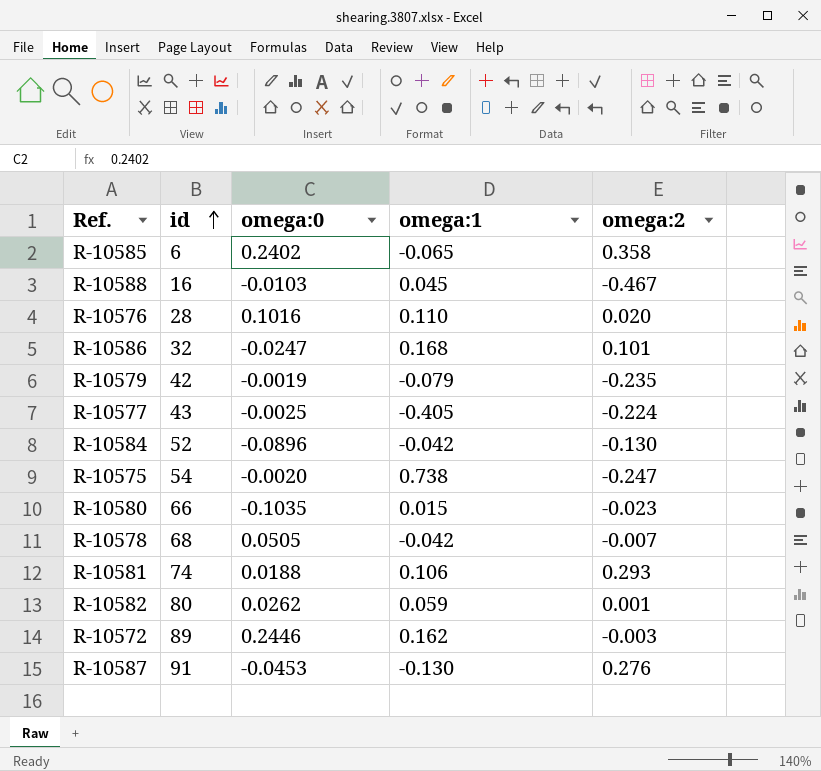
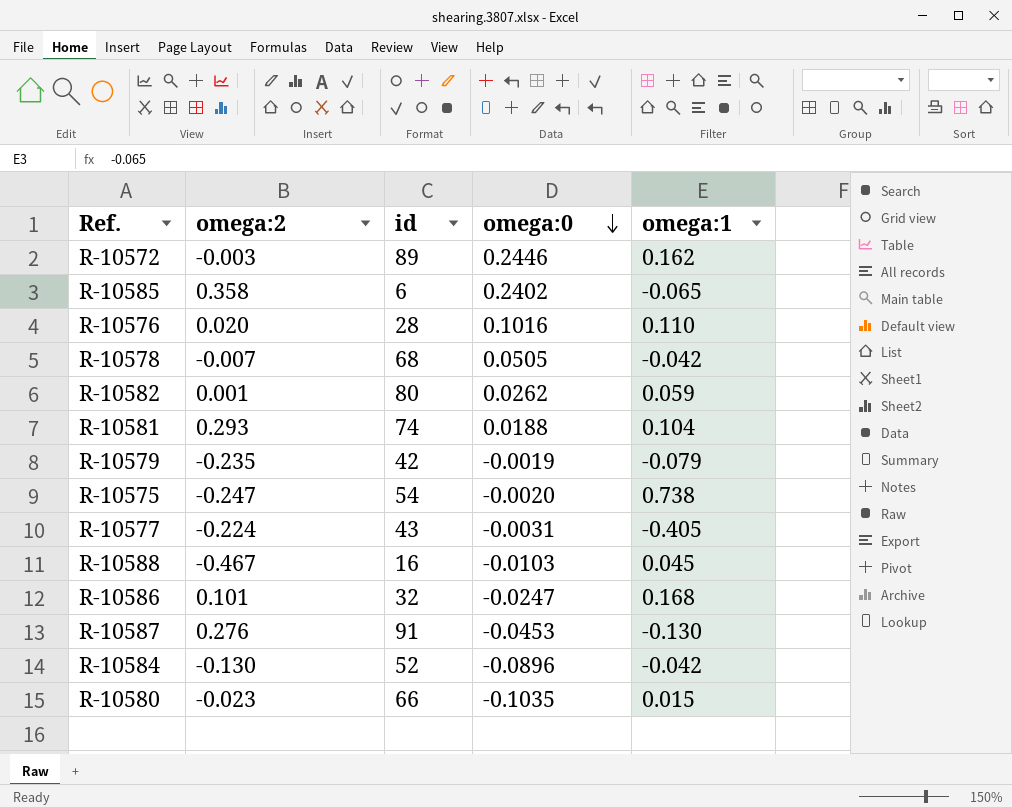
row order: id ascending -> omega:0 descending
column omega:2 | position: 5 -> 2
R-10581 | omega:1: 0.106 -> 0.104
R-10577 | omega:0: -0.0025 -> -0.0031

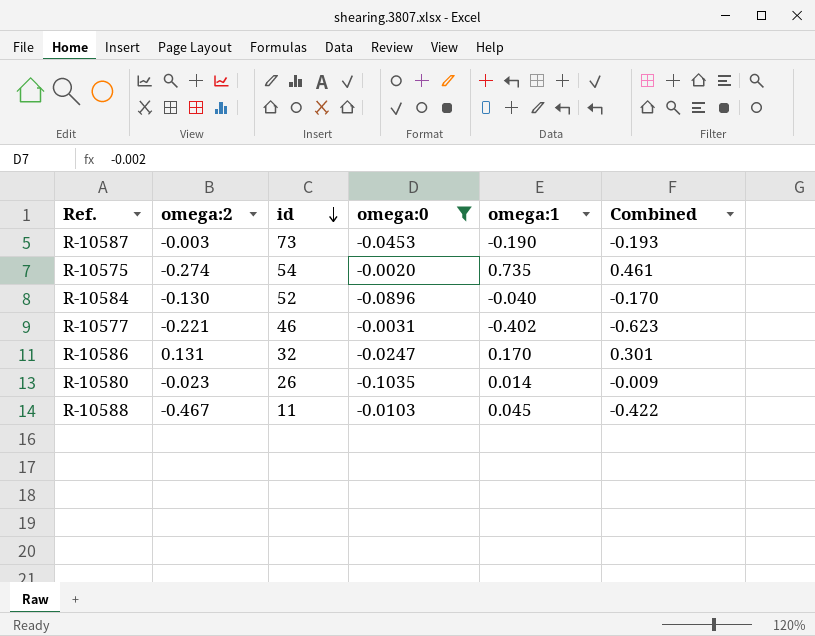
filter: none -> omega:0 <= -0.0020
row order: omega:0 descending -> id descending
column Combined | formula: none -> [omega:2] + [omega:1]
R-10587 | omega:2: 0.276 -> -0.003
R-10587 | id: 91 -> 73
R-10587 | omega:1: -0.130 -> -0.190
R-10575 | omega:2: -0.247 -> -0.274
R-10575 | omega:1: 0.738 -> 0.735
R-10584 | omega:1: -0.042 -> -0.040
R-10577 | omega:2: -0.224 -> -0.221
R-10577 | id: 43 -> 46
R-10577 | omega:1: -0.405 -> -0.402
R-10586 | omega:2: 0.101 -> 0.131
R-10586 | omega:1: 0.168 -> 0.170
R-10580 | id: 66 -> 26
R-10580 | omega:1: 0.015 -> 0.014
R-10588 | id: 16 -> 11

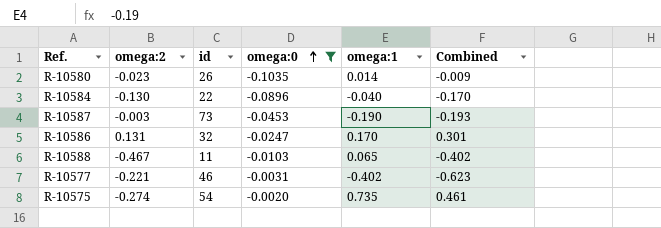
row order: id descending -> omega:0 ascending
R-10584 | id: 52 -> 22
R-10588 | omega:1: 0.045 -> 0.065
R-10588 | Combined: -0.422 -> -0.402

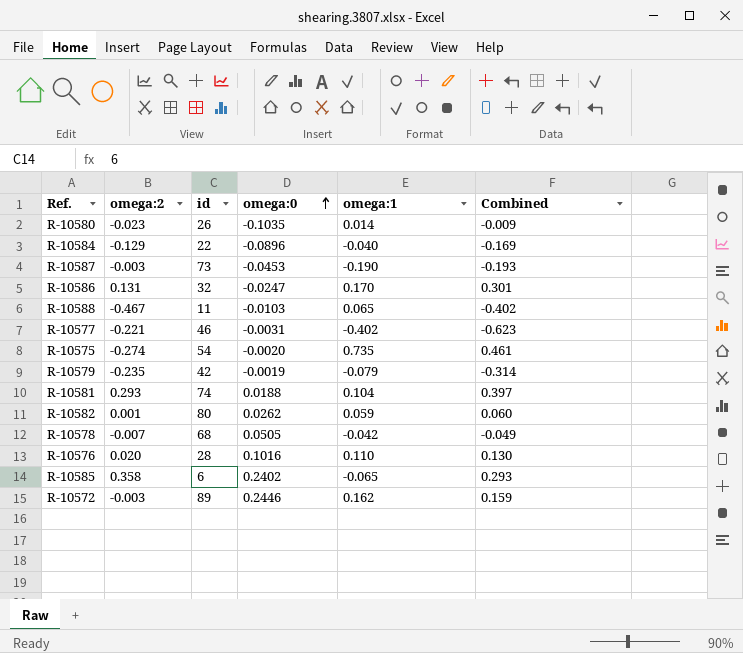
filter: omega:0 <= -0.0020 -> none
R-10584 | omega:2: -0.130 -> -0.129
R-10584 | Combined: -0.170 -> -0.169

